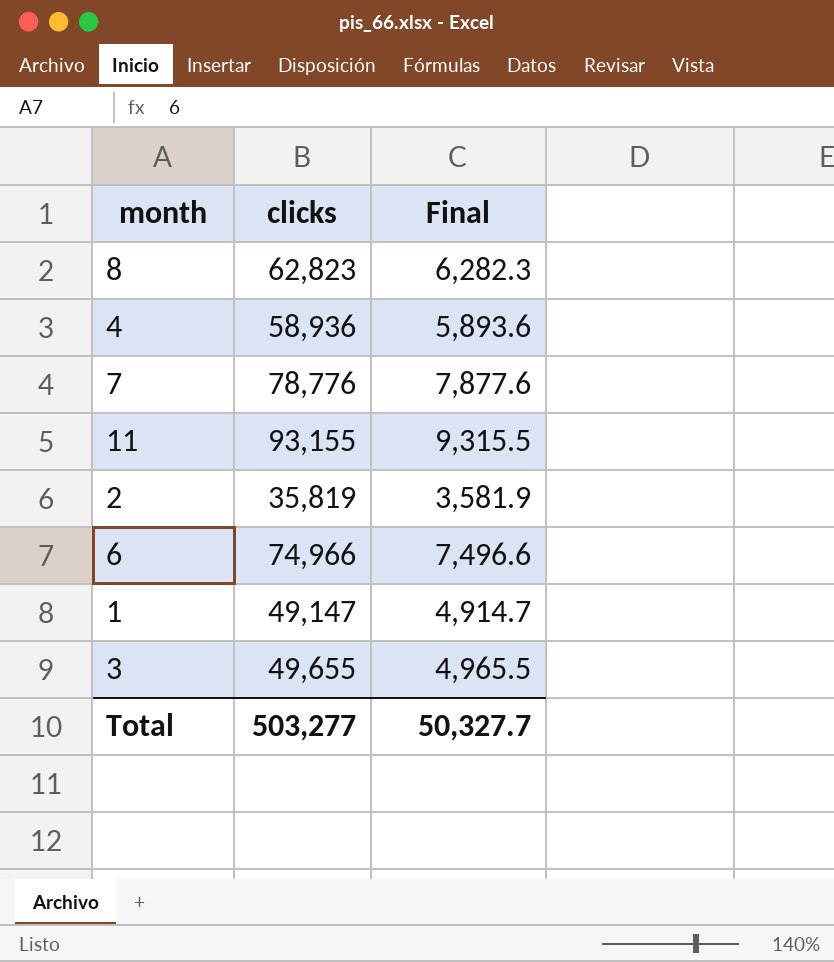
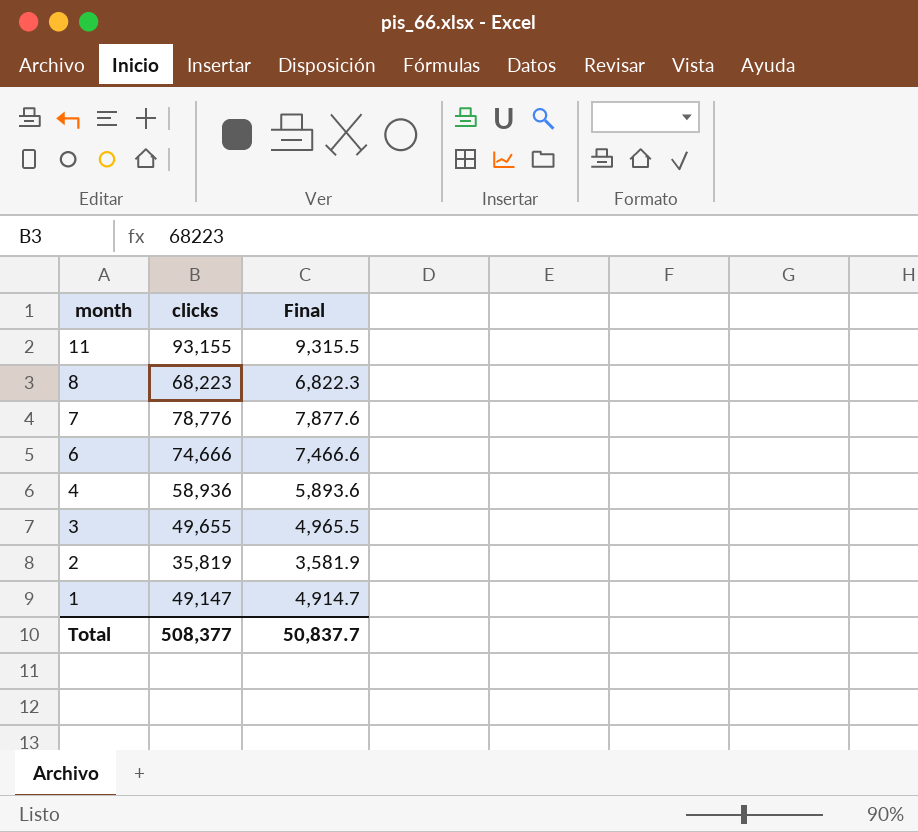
row order: none -> month descending
8 | clicks: 62,823 -> 68,223
8 | Final: 6,282.3 -> 6,822.3
6 | clicks: 74,966 -> 74,666
6 | Final: 7,496.6 -> 7,466.6
Total | clicks: 503,277 -> 508,377
Total | Final: 50,327.7 -> 50,837.7

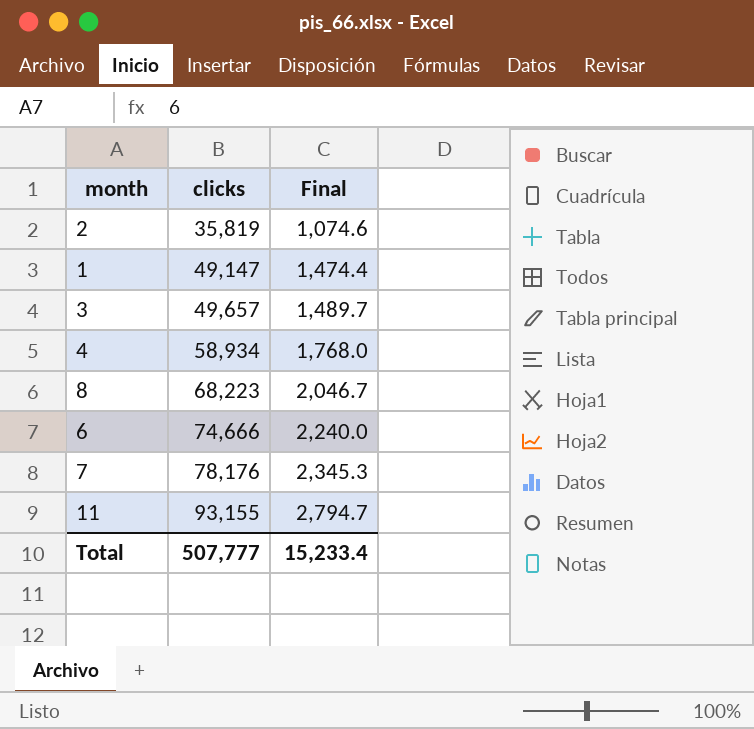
row order: month descending -> clicks ascending
column Final | formula: [clicks] * 0.1 -> [clicks] * 0.03
3 | clicks: 49,655 -> 49,657
4 | clicks: 58,936 -> 58,934
7 | clicks: 78,776 -> 78,176
Total | clicks: 508,377 -> 507,777
Total | Final: 50,837.7 -> 15,233.4

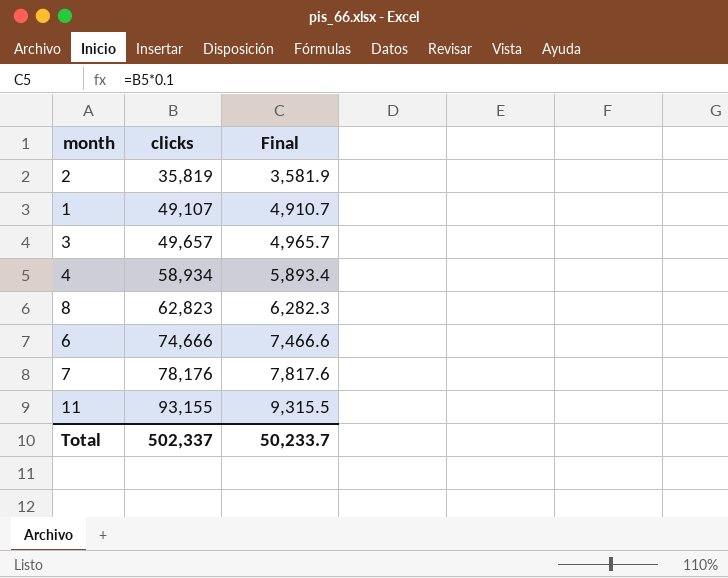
column Final | formula: [clicks] * 0.03 -> [clicks] * 0.1
1 | clicks: 49,147 -> 49,107
8 | clicks: 68,223 -> 62,823
Total | clicks: 507,777 -> 502,337
Total | Final: 15,233.4 -> 50,233.7

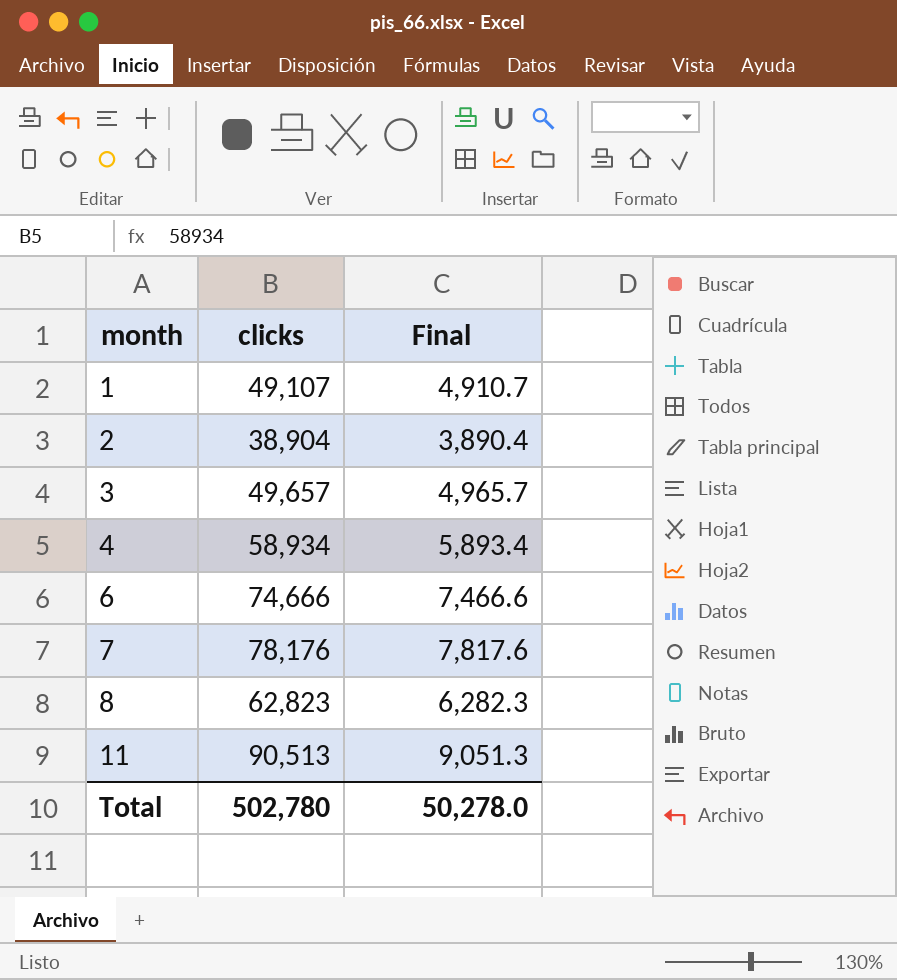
row order: clicks ascending -> month ascending
2 | clicks: 35,819 -> 38,904
2 | Final: 3,581.9 -> 3,890.4
11 | clicks: 93,155 -> 90,513
11 | Final: 9,315.5 -> 9,051.3
Total | clicks: 502,337 -> 502,780
Total | Final: 50,233.7 -> 50,278.0

